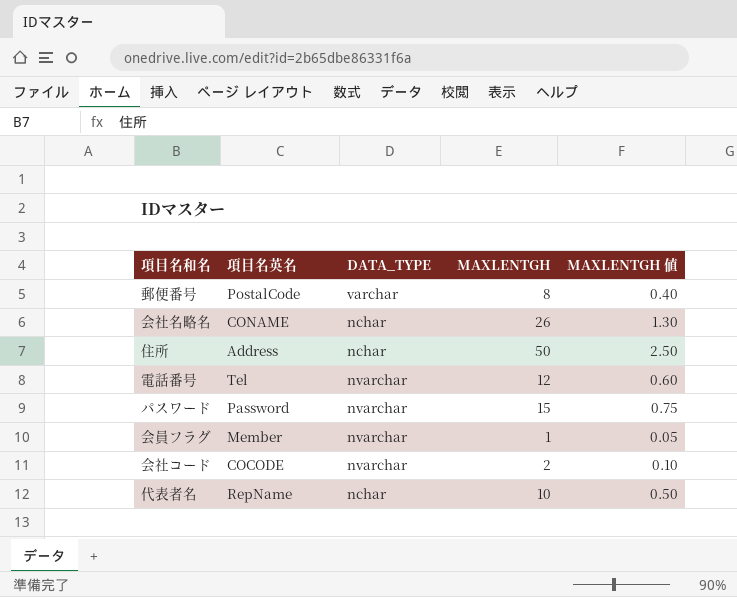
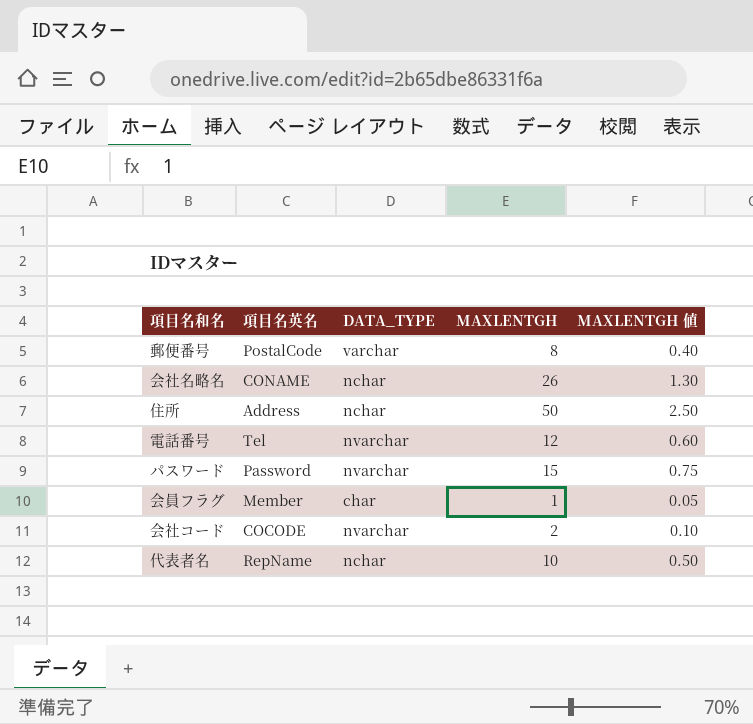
会員フラグ | DATA_TYPE: nvarchar -> char

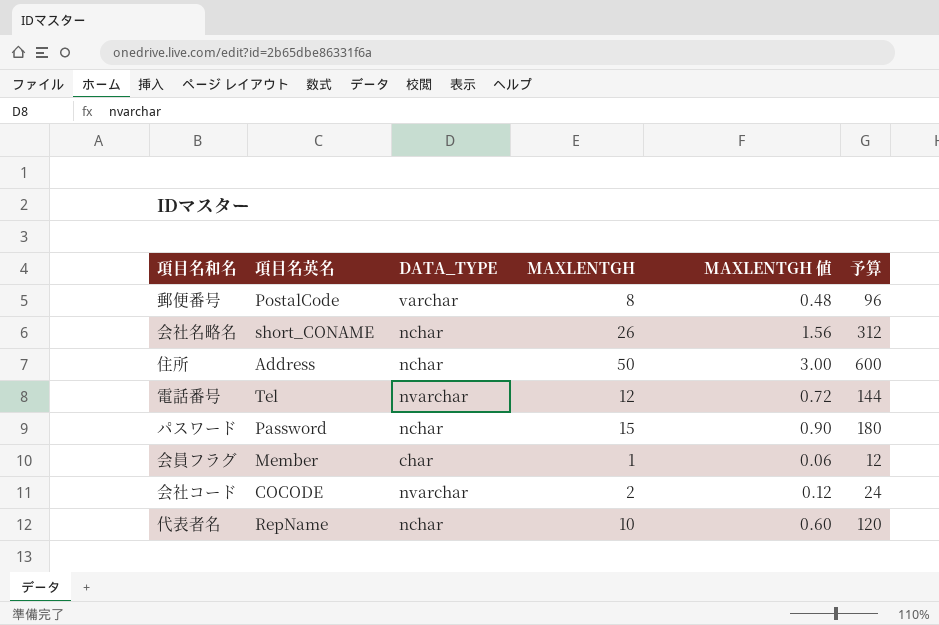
column MAXLENTGH 値 | formula: [MAXLENTGH] * 0.05 -> [MAXLENTGH] * 0.06
column 予算 | formula: none -> [MAXLENTGH] * 12
会社名略名 | 項目名英名: CONAME -> short_CONAME
パスワード | DATA_TYPE: nvarchar -> nchar

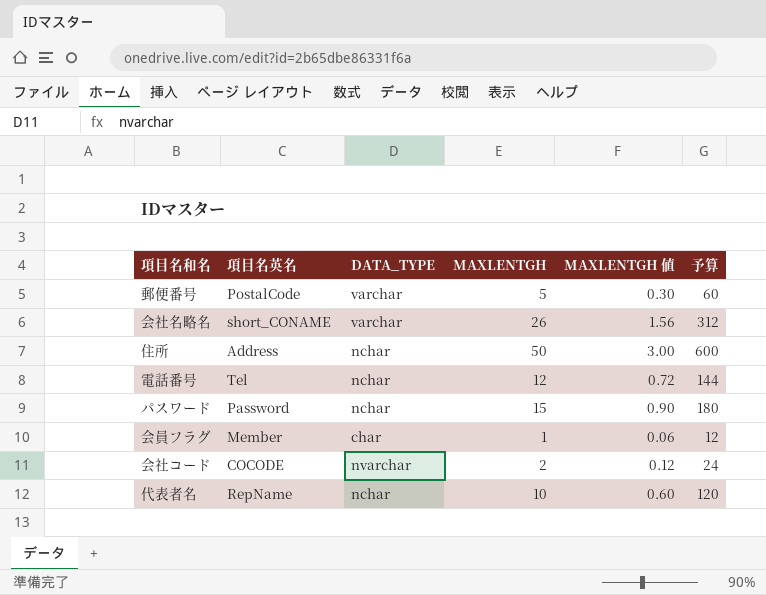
郵便番号 | MAXLENTGH: 8 -> 5
郵便番号 | MAXLENTGH 値: 0.48 -> 0.30
郵便番号 | 予算: 96 -> 60
会社名略名 | DATA_TYPE: nchar -> varchar
電話番号 | DATA_TYPE: nvarchar -> nchar

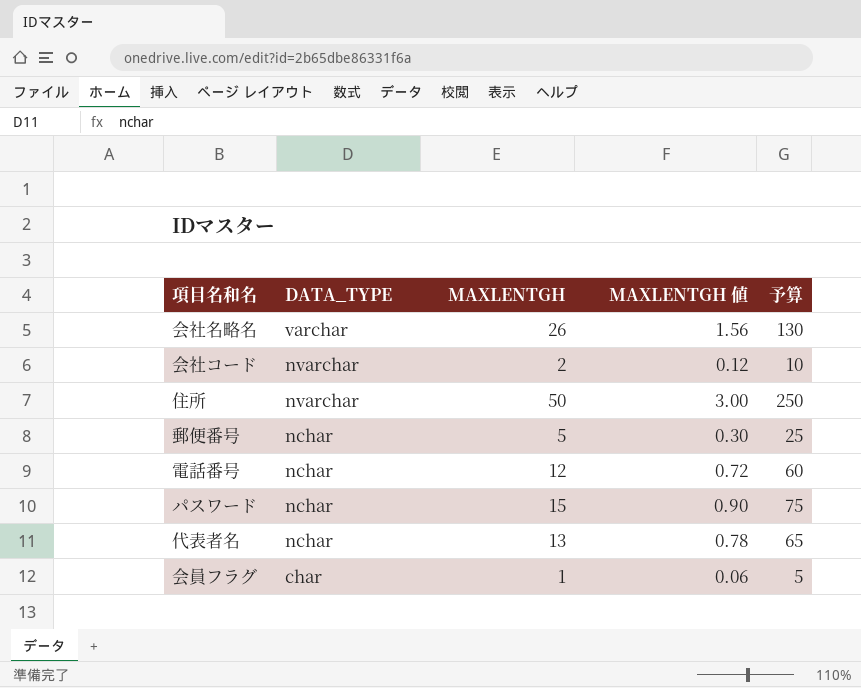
row order: none -> DATA_TYPE descending
column 項目名英名 | position: 2 -> none
column 予算 | formula: [MAXLENTGH] * 12 -> [MAXLENTGH] * 5
住所 | DATA_TYPE: nchar -> nvarchar
郵便番号 | DATA_TYPE: varchar -> nchar
代表者名 | MAXLENTGH: 10 -> 13
代表者名 | MAXLENTGH 値: 0.60 -> 0.78

